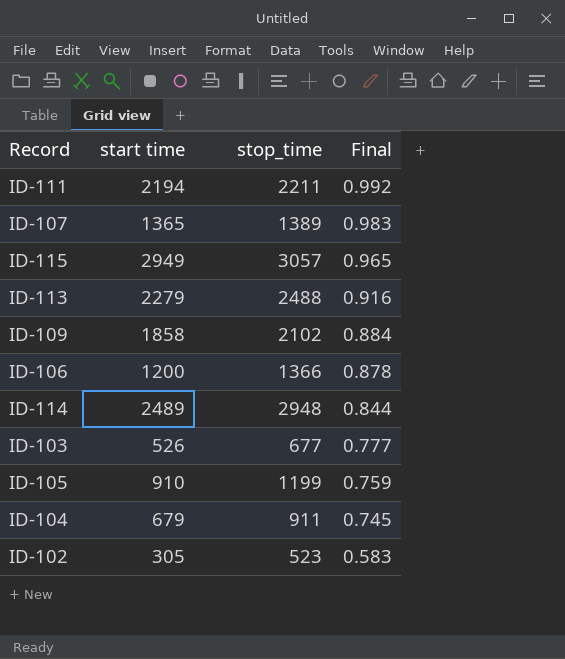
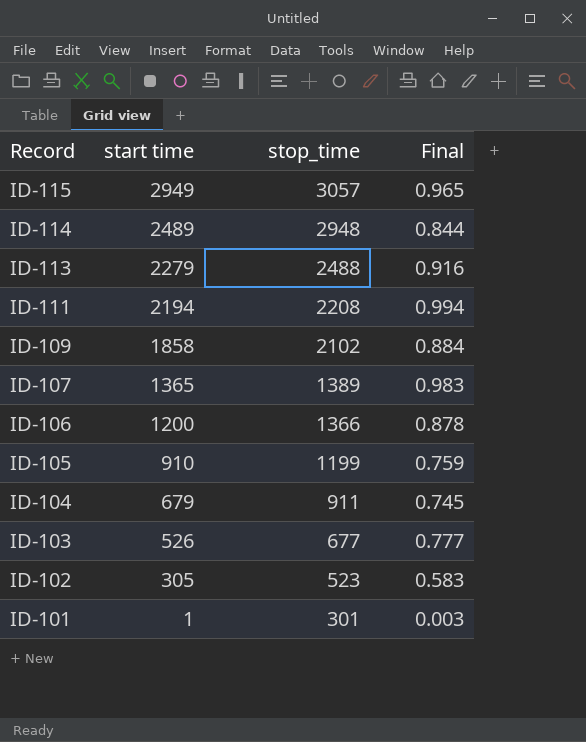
row order: Final descending -> Record descending
ID-111 | stop_time: 2211 -> 2208
ID-111 | Final: 0.992 -> 0.994
row ID-101: none -> 1 | 301 | 0.003

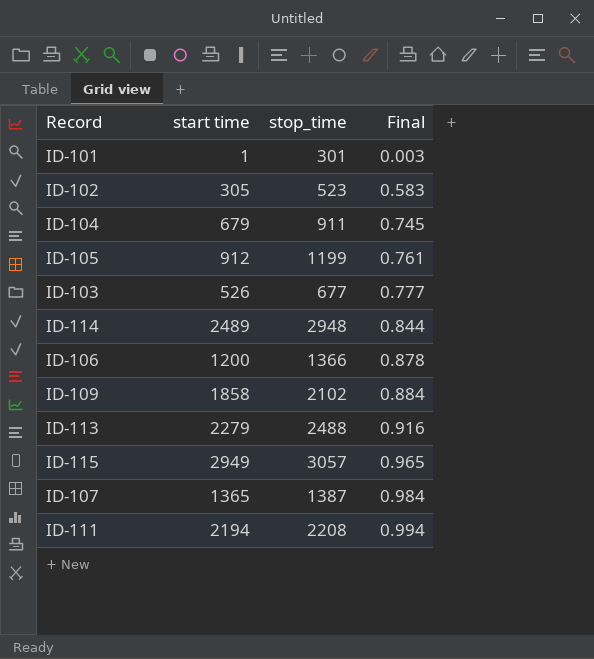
row order: Record descending -> Final ascending
ID-105 | start time: 910 -> 912
ID-105 | Final: 0.759 -> 0.761
ID-107 | stop_time: 1389 -> 1387
ID-107 | Final: 0.983 -> 0.984

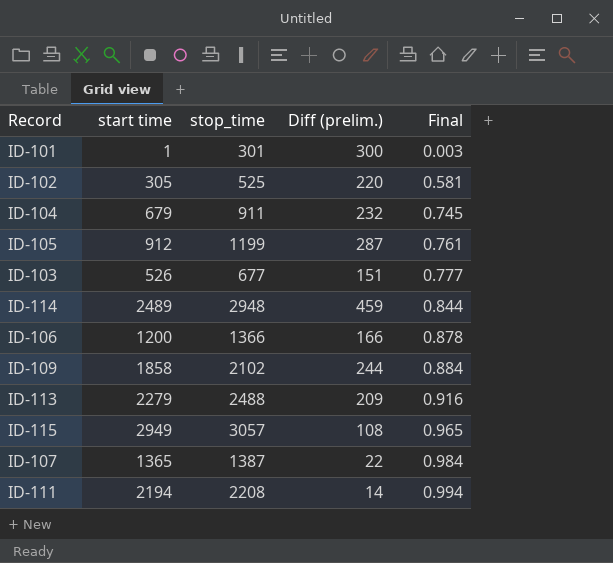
column Diff (prelim.) | formula: none -> [stop_time] - [start time]
ID-102 | stop_time: 523 -> 525
ID-102 | Final: 0.583 -> 0.581

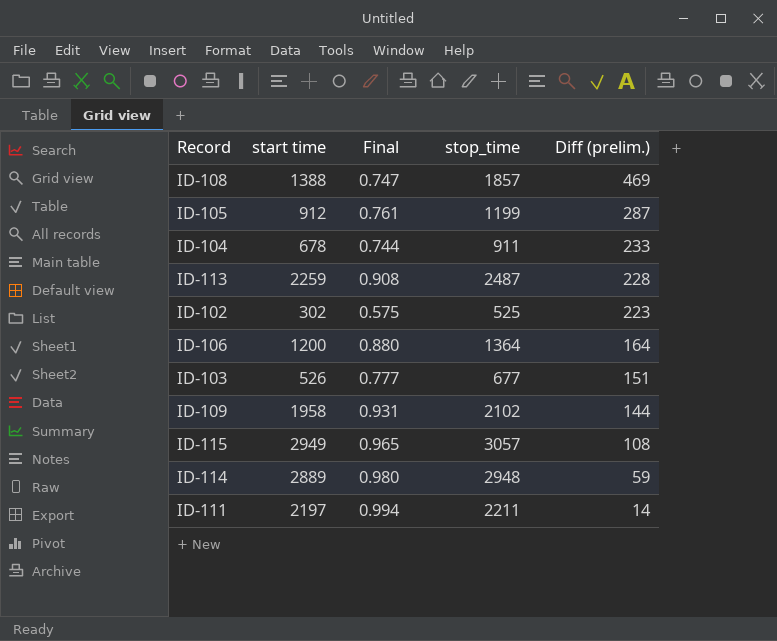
row order: Final ascending -> Diff (prelim.) descending
column Final | position: 5 -> 3
row ID-101: 1 | 301 | 300 | 0.003 -> none
row ID-107: 1365 | 1387 | 22 | 0.984 -> none
row ID-108: none -> 1388 | 0.747 | 1857 | 469
ID-104 | start time: 679 -> 678
ID-104 | Final: 0.745 -> 0.744
ID-104 | Diff (prelim.): 232 -> 233
ID-113 | start time: 2279 -> 2259
ID-113 | Final: 0.916 -> 0.908
ID-113 | stop_time: 2488 -> 2487
ID-113 | Diff (prelim.): 209 -> 228
ID-102 | start time: 305 -> 302
ID-102 | Final: 0.581 -> 0.575
ID-102 | Diff (prelim.): 220 -> 223
ID-106 | Final: 0.878 -> 0.880
ID-106 | stop_time: 1366 -> 1364
ID-106 | Diff (prelim.): 166 -> 164
ID-109 | start time: 1858 -> 1958
ID-109 | Final: 0.884 -> 0.931
ID-109 | Diff (prelim.): 244 -> 144
ID-114 | start time: 2489 -> 2889
ID-114 | Final: 0.844 -> 0.980
ID-114 | Diff (prelim.): 459 -> 59
ID-111 | start time: 2194 -> 2197
ID-111 | stop_time: 2208 -> 2211

